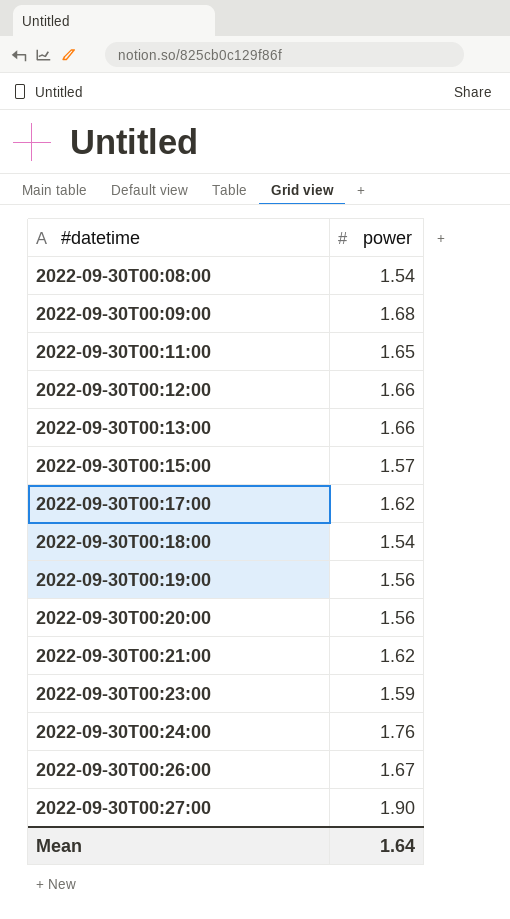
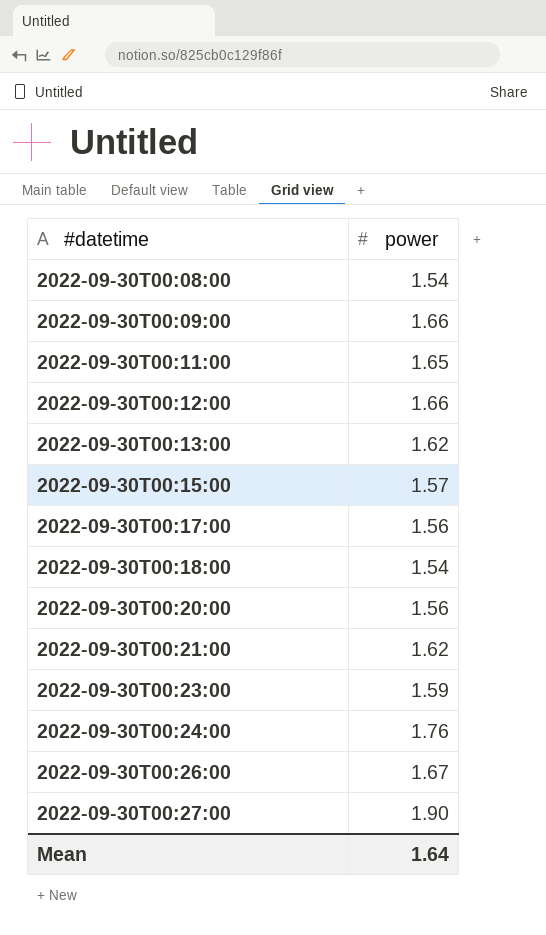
row 2022-09-30T00:19:00: 1.56 -> none
2022-09-30T00:09:00 | power: 1.68 -> 1.66
2022-09-30T00:13:00 | power: 1.66 -> 1.62
2022-09-30T00:17:00 | power: 1.62 -> 1.56

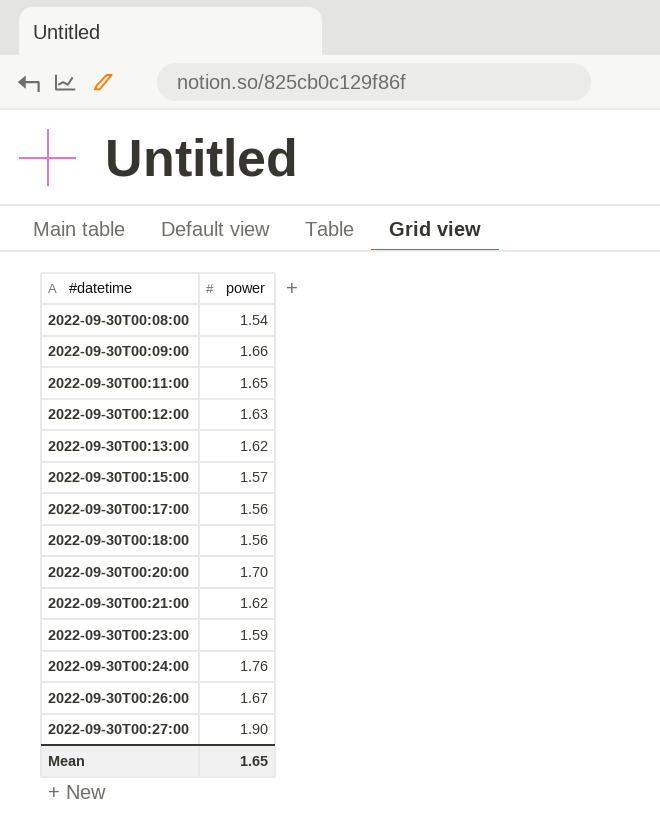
2022-09-30T00:12:00 | power: 1.66 -> 1.63
2022-09-30T00:18:00 | power: 1.54 -> 1.56
2022-09-30T00:20:00 | power: 1.56 -> 1.70
Mean | power: 1.64 -> 1.65

